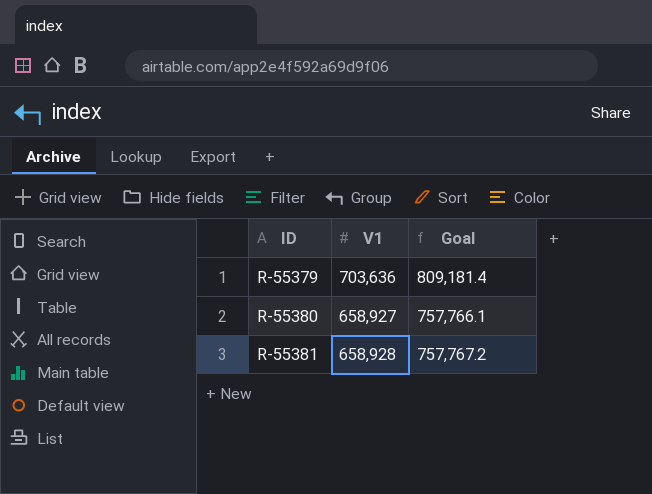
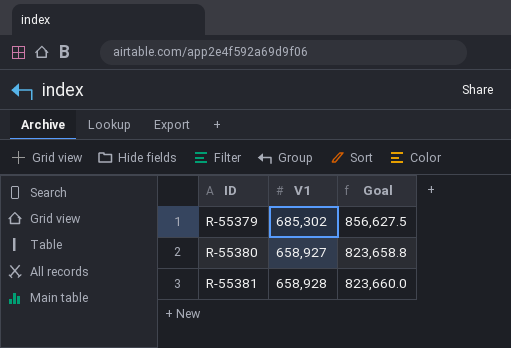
column Goal | formula: [V1] * 1.15 -> [V1] * 1.25
R-55379 | V1: 703,636 -> 685,302

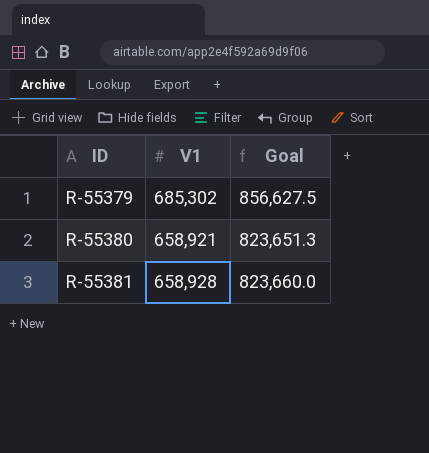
R-55380 | V1: 658,927 -> 658,921
R-55380 | Goal: 823,658.8 -> 823,651.3

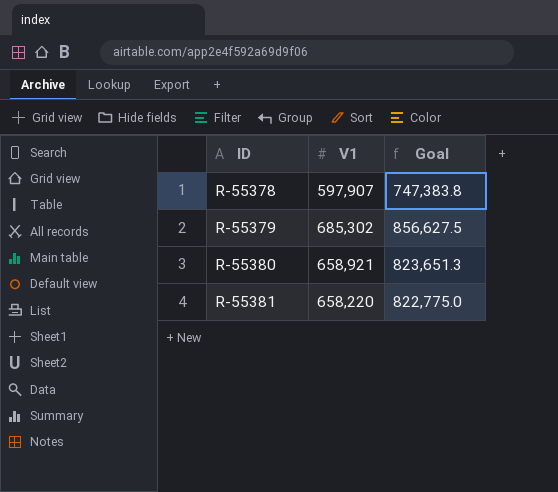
row R-55378: none -> 597,907 | 747,383.8
R-55381 | V1: 658,928 -> 658,220
R-55381 | Goal: 823,660.0 -> 822,775.0

